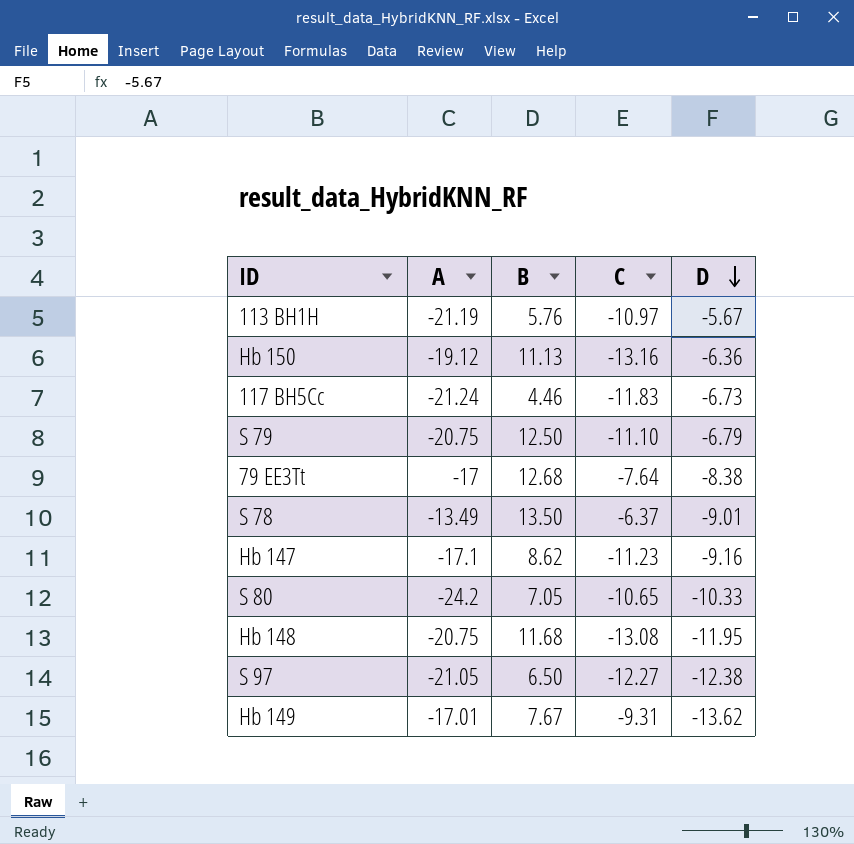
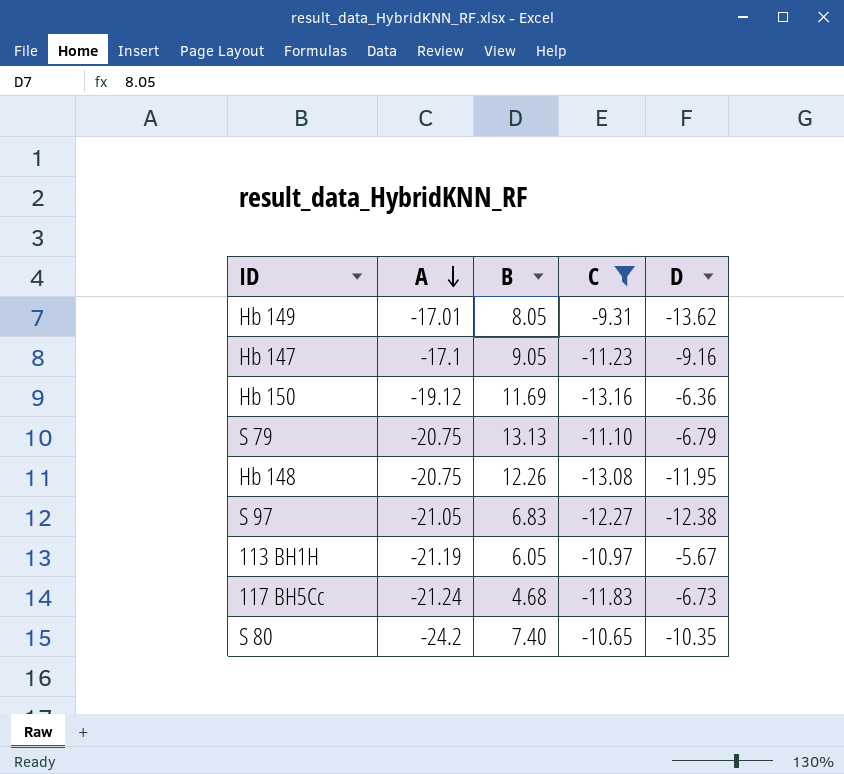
filter: none -> C <= -9.31
row order: D descending -> A descending
Hb 149 | B: 7.67 -> 8.05
Hb 147 | B: 8.62 -> 9.05
Hb 150 | B: 11.13 -> 11.69
S 79 | B: 12.50 -> 13.13
Hb 148 | B: 11.68 -> 12.26
S 97 | B: 6.50 -> 6.83
113 BH1H | B: 5.76 -> 6.05
117 BH5Cc | B: 4.46 -> 4.68
S 80 | B: 7.05 -> 7.40
S 80 | D: -10.33 -> -10.35

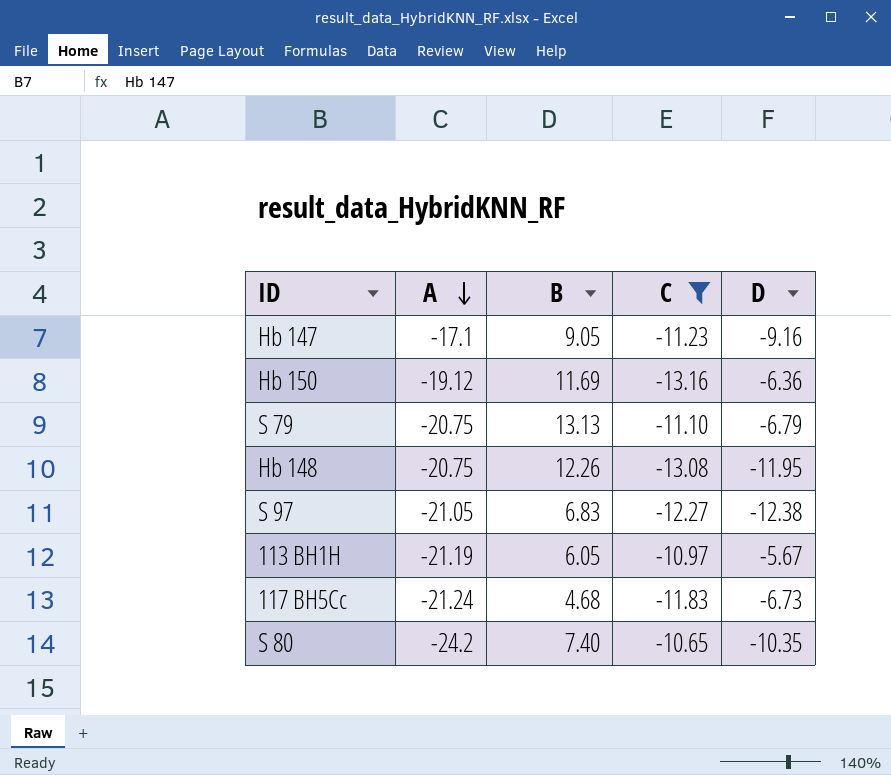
row Hb 149: -17.01 | 8.05 | -9.31 | -13.62 -> none

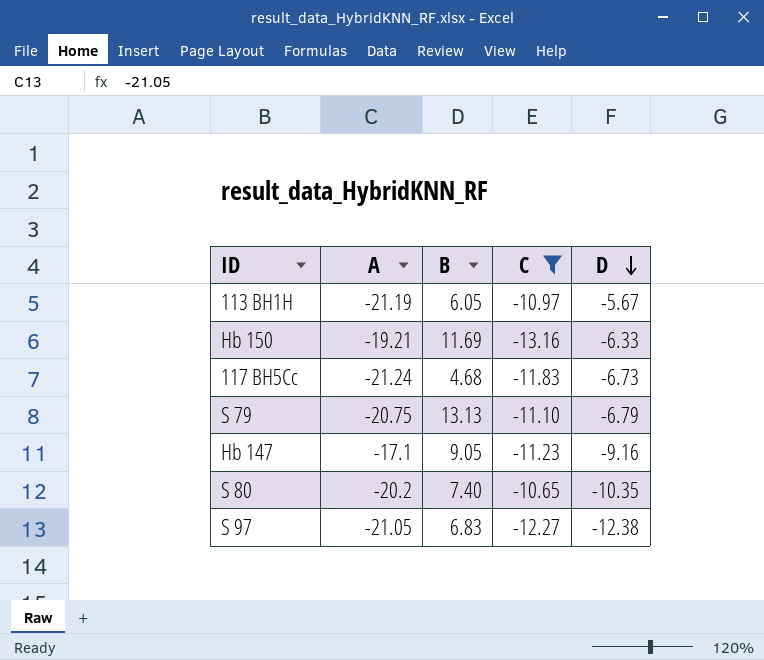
row order: A descending -> D descending
row Hb 148: -20.75 | 12.26 | -13.08 | -11.95 -> none
Hb 150 | A: -19.12 -> -19.21
Hb 150 | D: -6.36 -> -6.33
S 80 | A: -24.2 -> -20.2

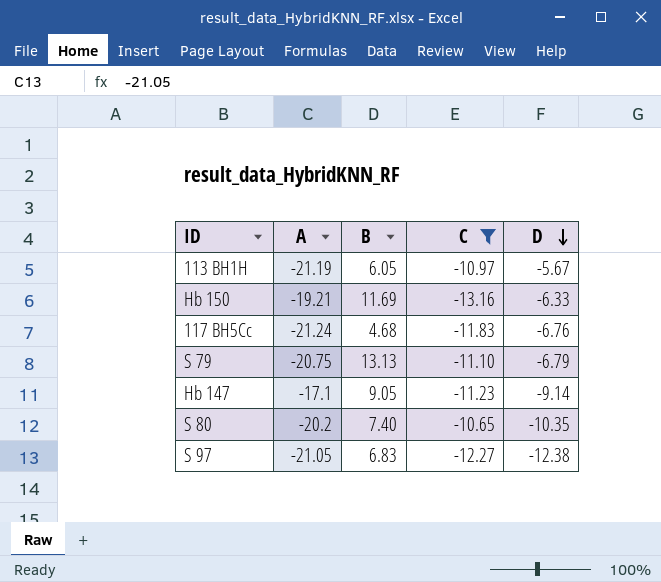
117 BH5Cc | D: -6.73 -> -6.76
Hb 147 | D: -9.16 -> -9.14

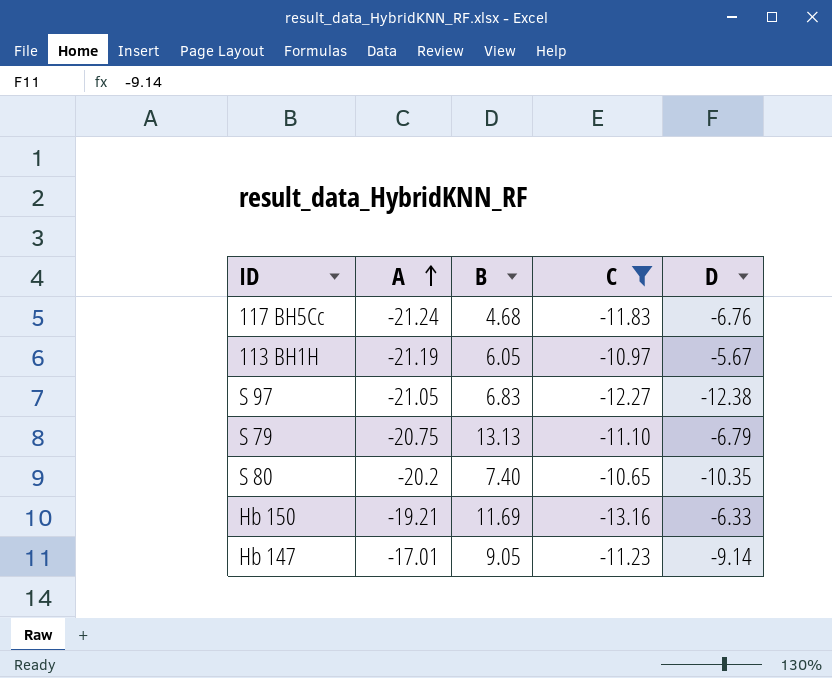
row order: D descending -> A ascending
Hb 147 | A: -17.1 -> -17.01

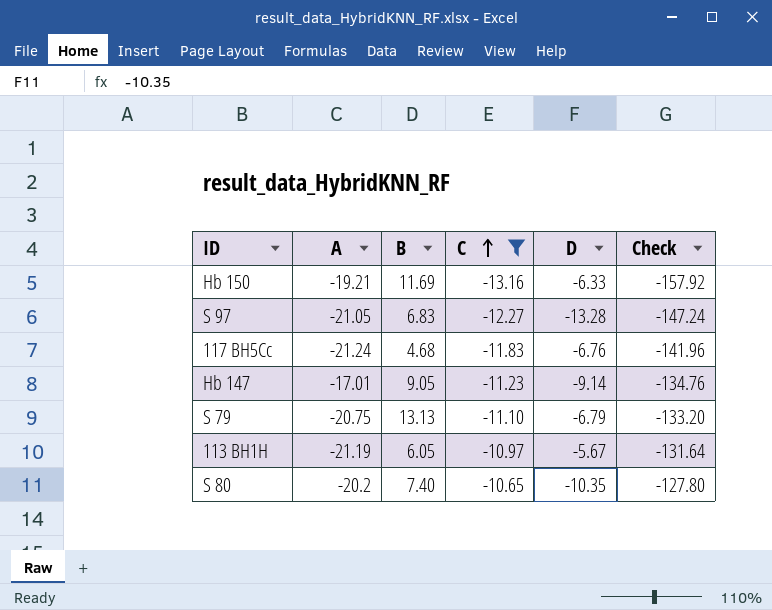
row order: A ascending -> C ascending
column Check | formula: none -> [C] * 12
S 97 | D: -12.38 -> -13.28

